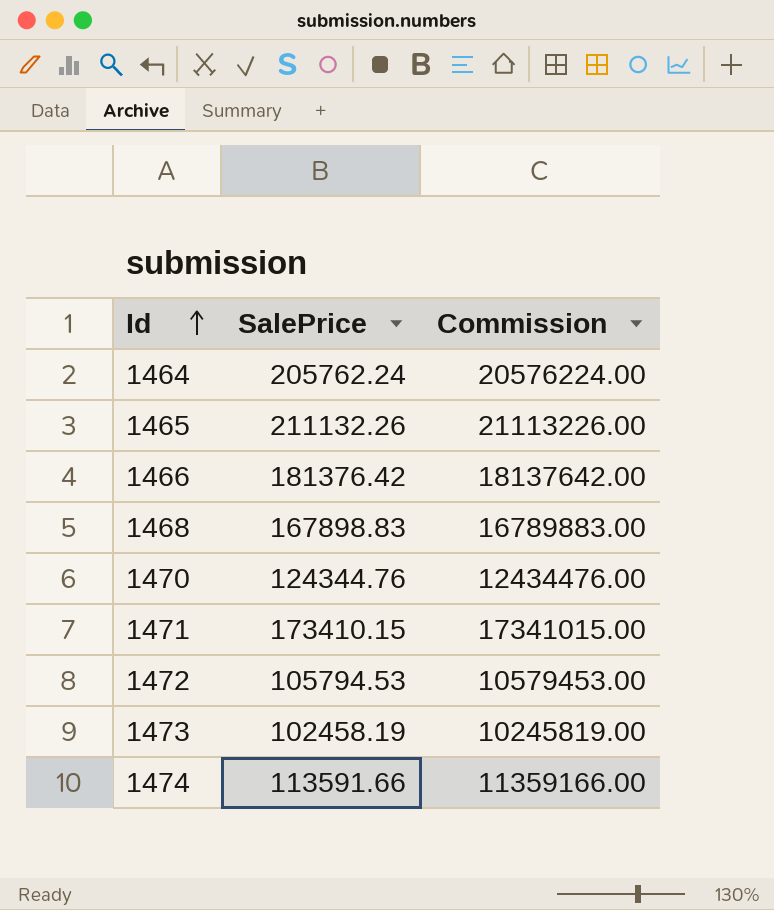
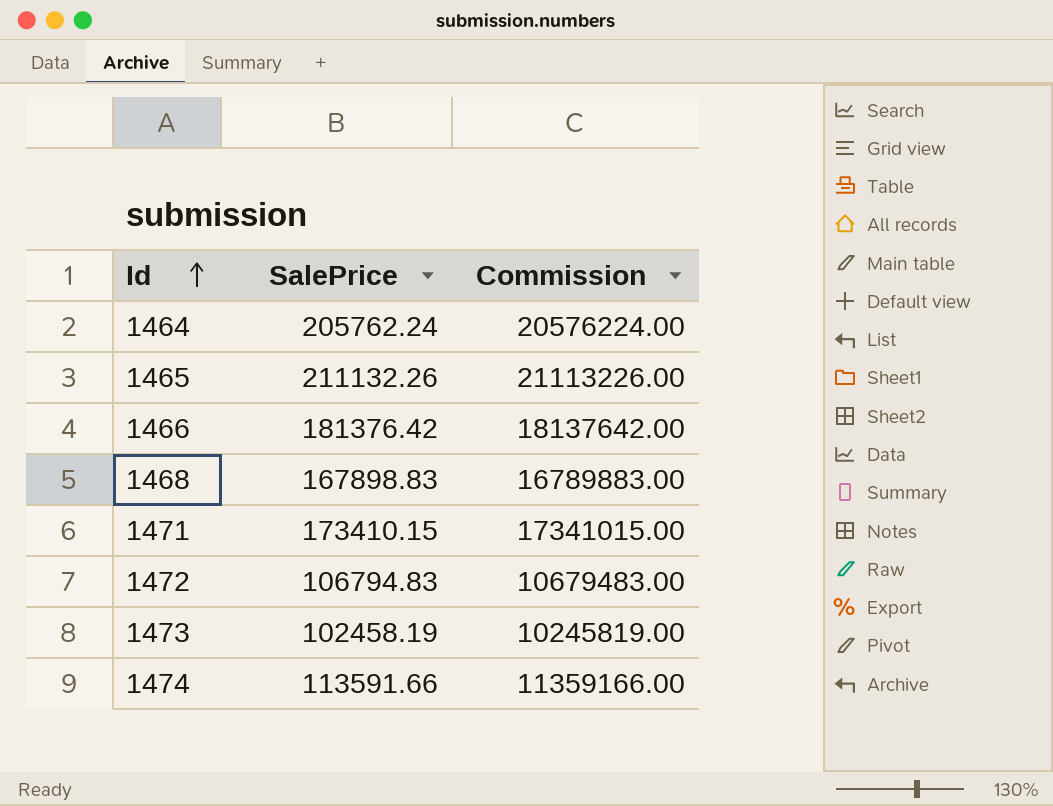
row 1470: 124344.76 | 12434476.00 -> none
1472 | SalePrice: 105794.53 -> 106794.83
1472 | Commission: 10579453.00 -> 10679483.00

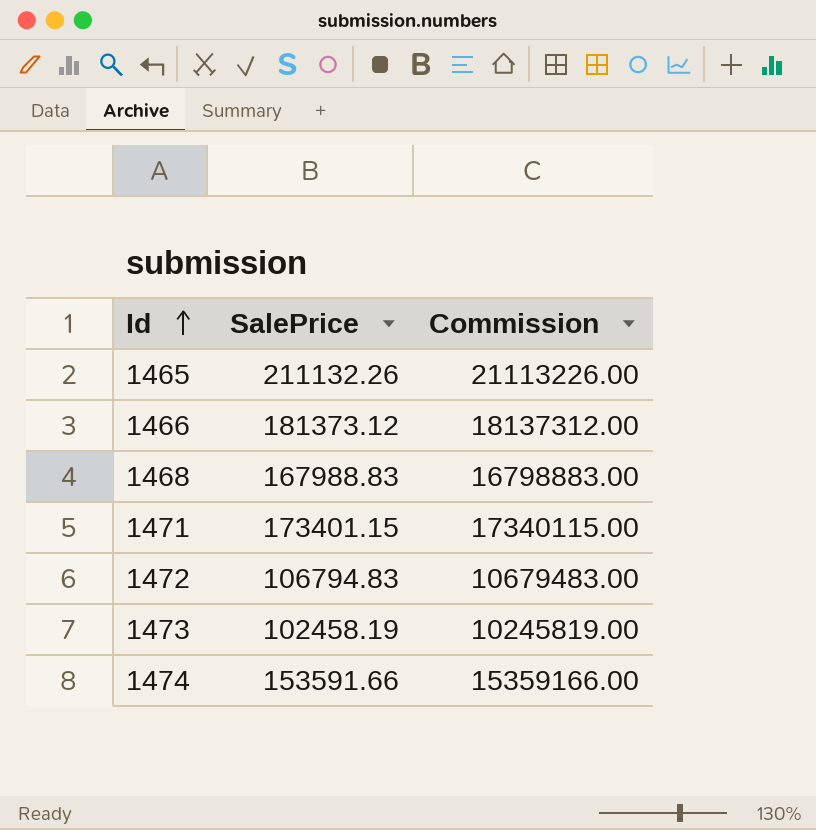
row 1464: 205762.24 | 20576224.00 -> none
1466 | SalePrice: 181376.42 -> 181373.12
1466 | Commission: 18137642.00 -> 18137312.00
1468 | SalePrice: 167898.83 -> 167988.83
1468 | Commission: 16789883.00 -> 16798883.00
1471 | SalePrice: 173410.15 -> 173401.15
1471 | Commission: 17341015.00 -> 17340115.00
1474 | SalePrice: 113591.66 -> 153591.66
1474 | Commission: 11359166.00 -> 15359166.00

